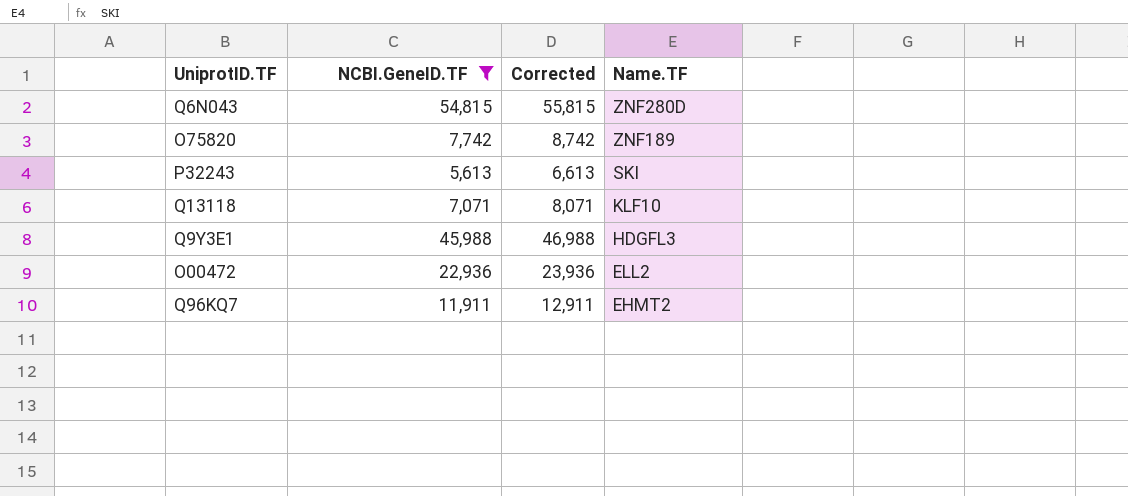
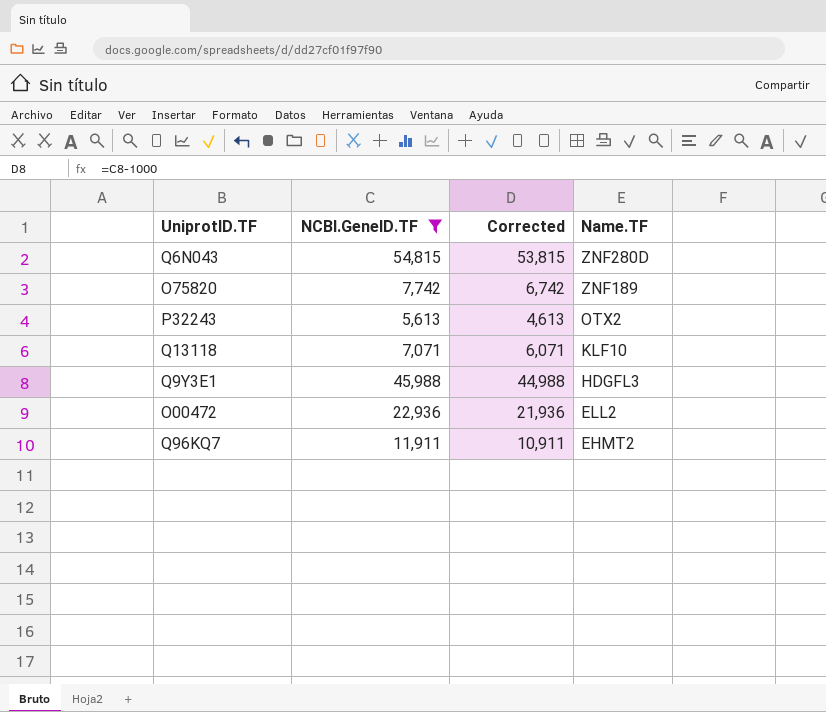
column Corrected | formula: [NCBI.GeneID.TF] + 1000 -> [NCBI.GeneID.TF] - 1000
P32243 | Name.TF: SKI -> OTX2

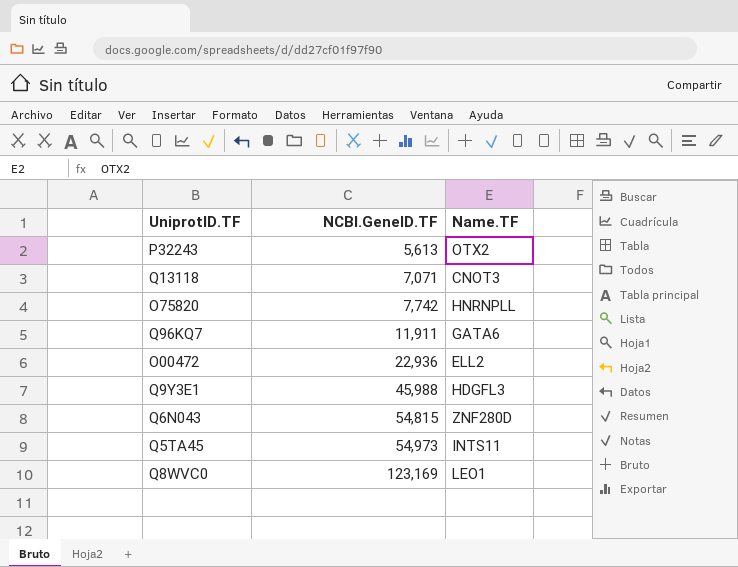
filter: NCBI.GeneID.TF <= 54,815 -> none
row order: Name.TF descending -> NCBI.GeneID.TF ascending
column Corrected | formula: [NCBI.GeneID.TF] - 1000 -> none
Q13118 | Name.TF: KLF10 -> CNOT3
O75820 | Name.TF: ZNF189 -> HNRNPLL
Q96KQ7 | Name.TF: EHMT2 -> GATA6

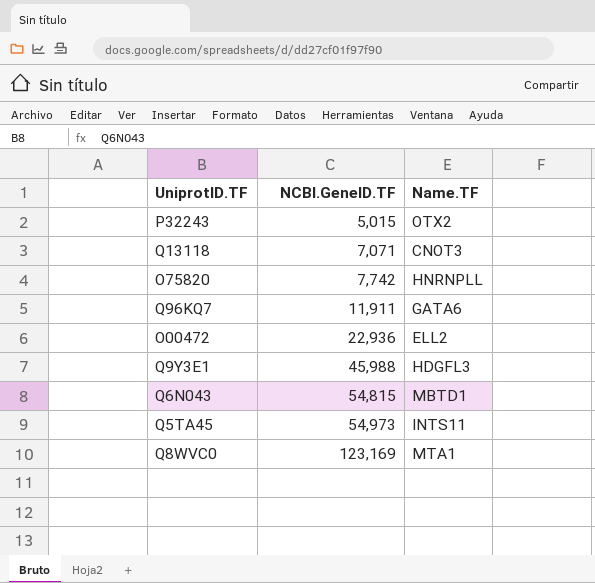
P32243 | NCBI.GeneID.TF: 5,613 -> 5,015
Q6N043 | Name.TF: ZNF280D -> MBTD1
Q8WVC0 | Name.TF: LEO1 -> MTA1

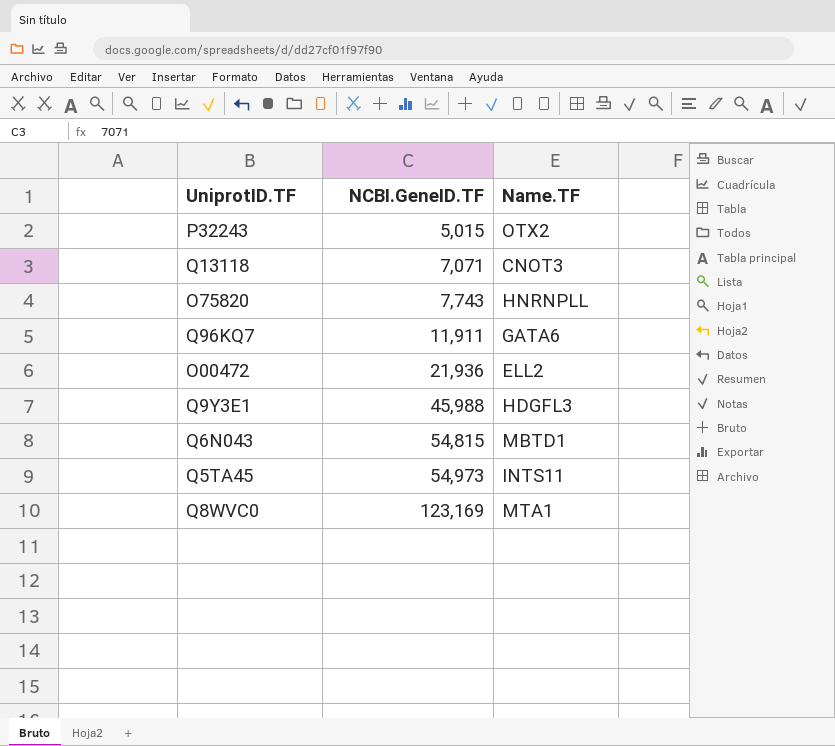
O75820 | NCBI.GeneID.TF: 7,742 -> 7,743
O00472 | NCBI.GeneID.TF: 22,936 -> 21,936

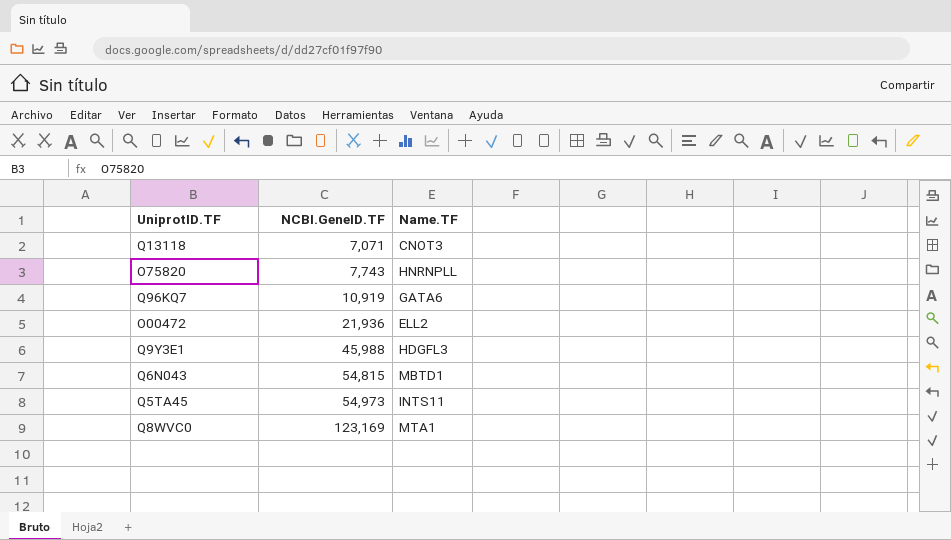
row P32243: 5,015 | OTX2 -> none
Q96KQ7 | NCBI.GeneID.TF: 11,911 -> 10,919

